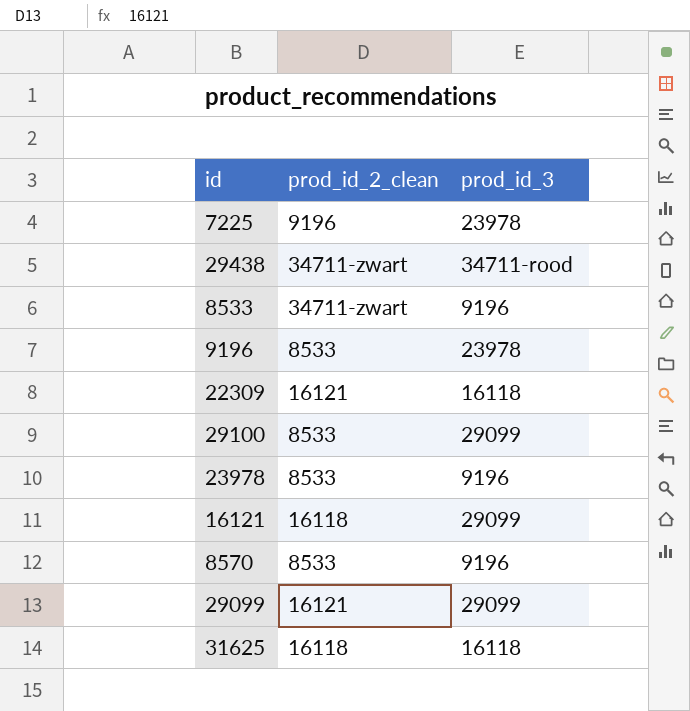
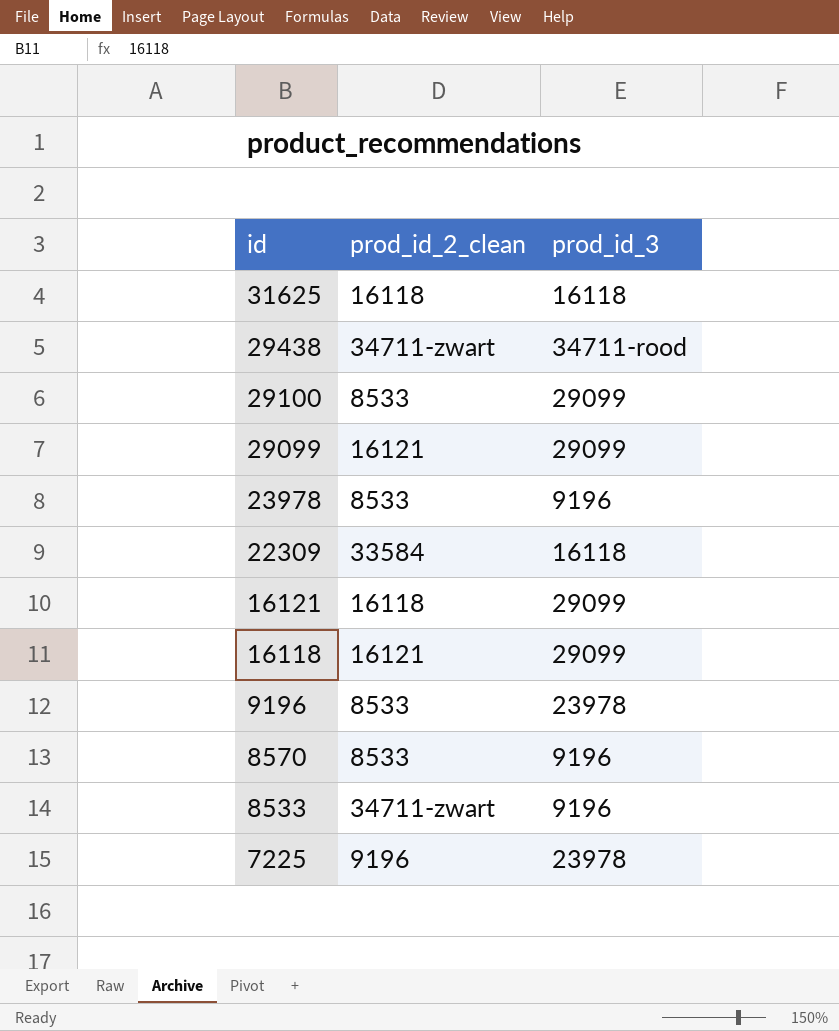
row order: none -> id descending
22309 | prod_id_2_clean: 16121 -> 33584
row 16118: none -> 16121 | 29099

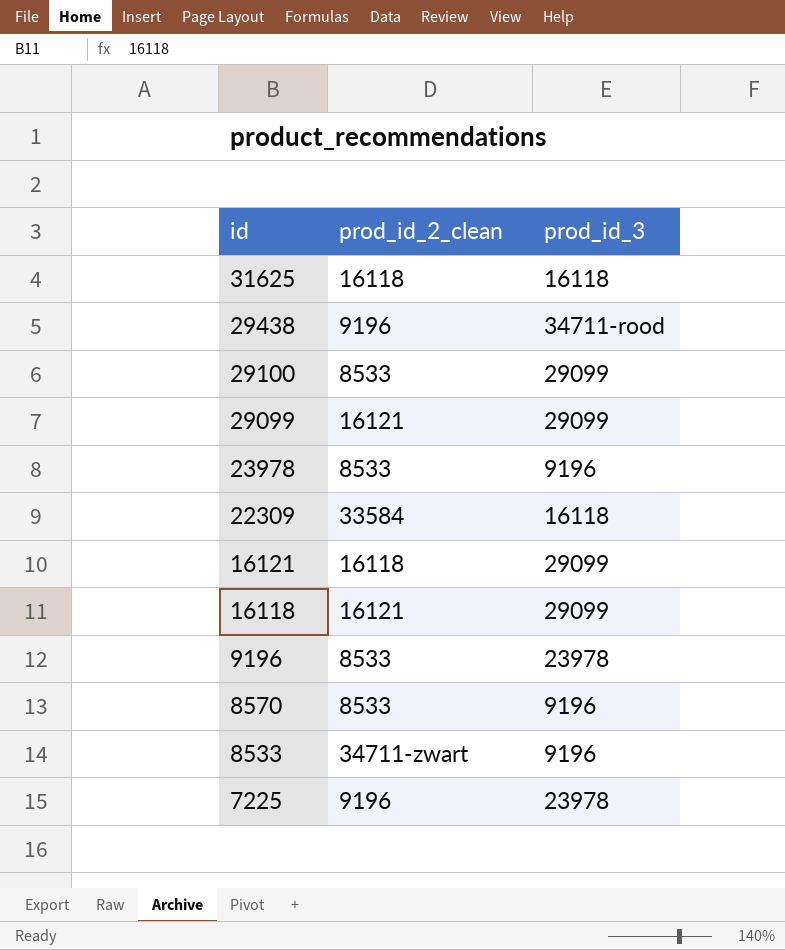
29438 | prod_id_2_clean: 34711-zwart -> 9196

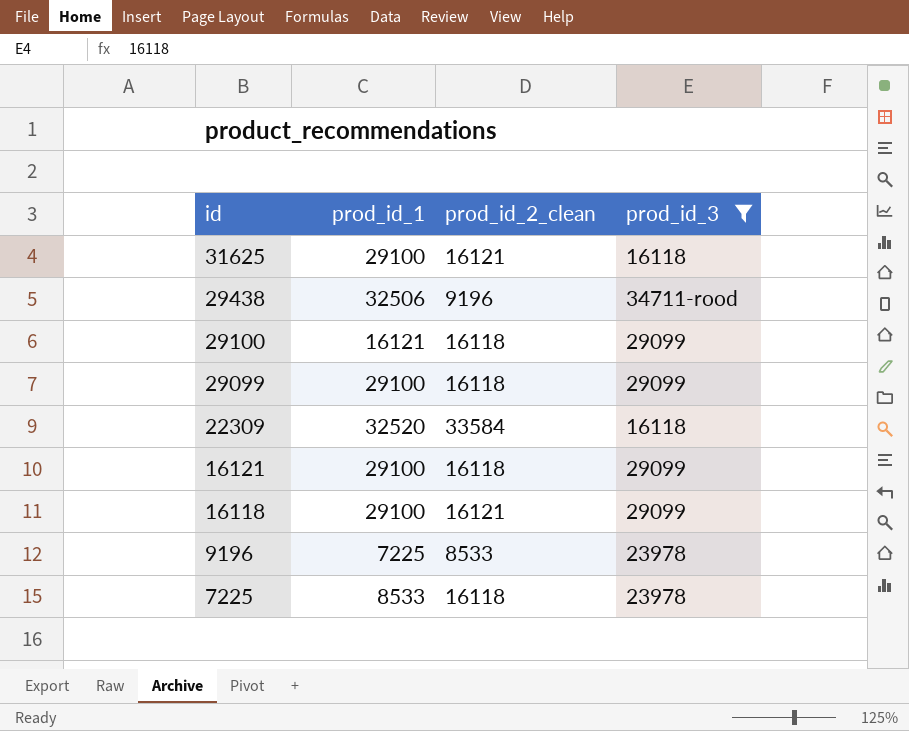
filter: none -> prod_id_3 != 9196
column prod_id_1 | position: none -> 2
31625 | prod_id_2_clean: 16118 -> 16121
29100 | prod_id_2_clean: 8533 -> 16118
29099 | prod_id_2_clean: 16121 -> 16118
7225 | prod_id_2_clean: 9196 -> 16118

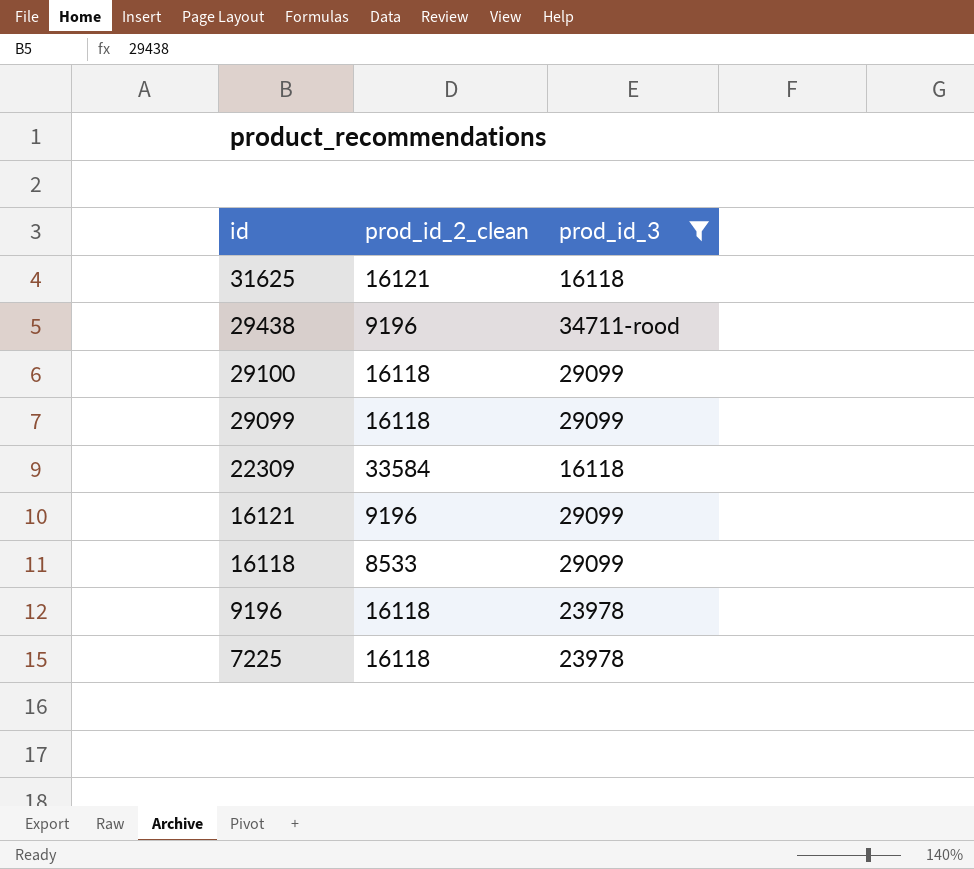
column prod_id_1 | position: 2 -> none
16121 | prod_id_2_clean: 16118 -> 9196
16118 | prod_id_2_clean: 16121 -> 8533
9196 | prod_id_2_clean: 8533 -> 16118

